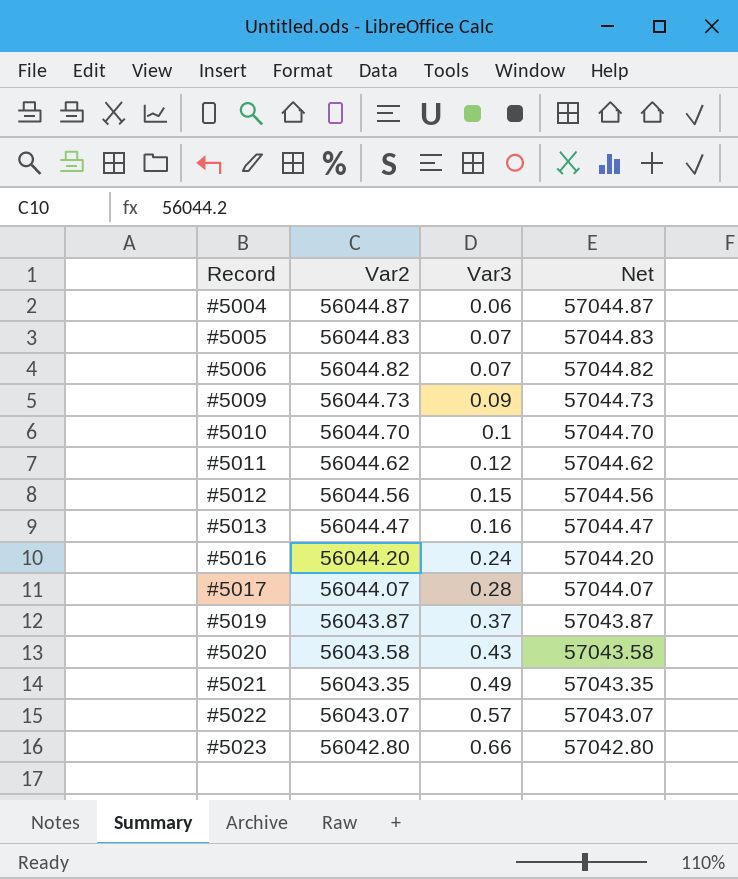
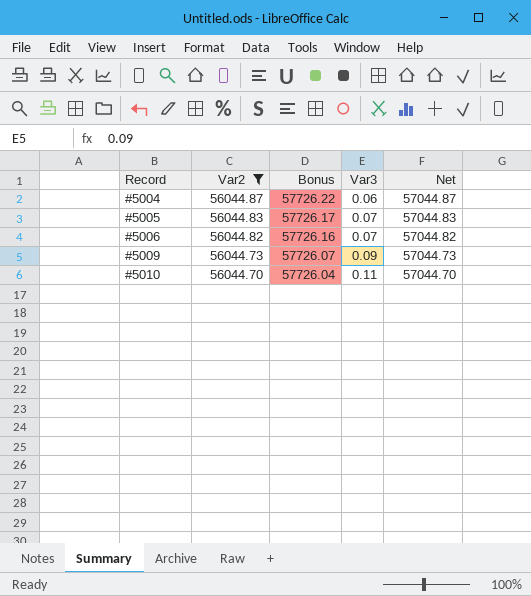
filter: none -> Var2 >= 56044.70
column Bonus | formula: none -> [Var2] * 1.03
#5010 | Var3: 0.1 -> 0.11

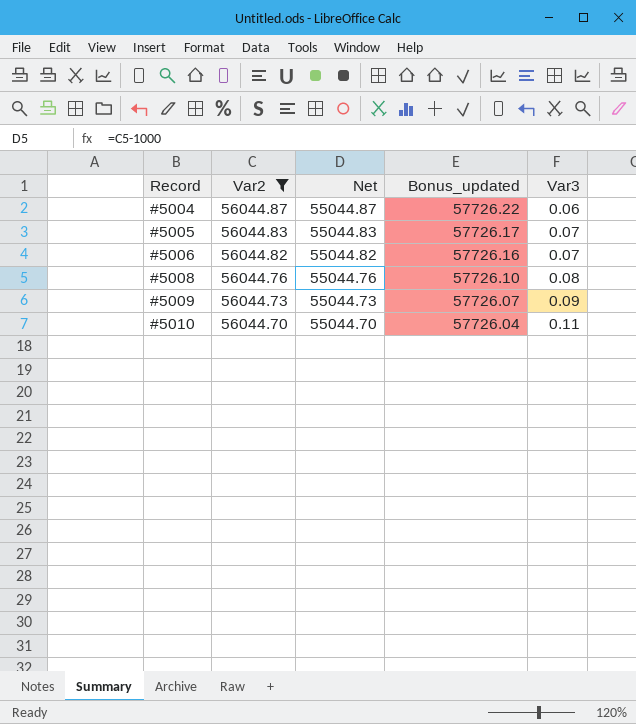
column Net | formula: [Var2] + 1000 -> [Var2] - 1000
column Net | position: 5 -> 3
column name: Bonus -> Bonus_updated
row #5008: none -> 56044.76 | 55044.76 | 57726.10 | 0.08

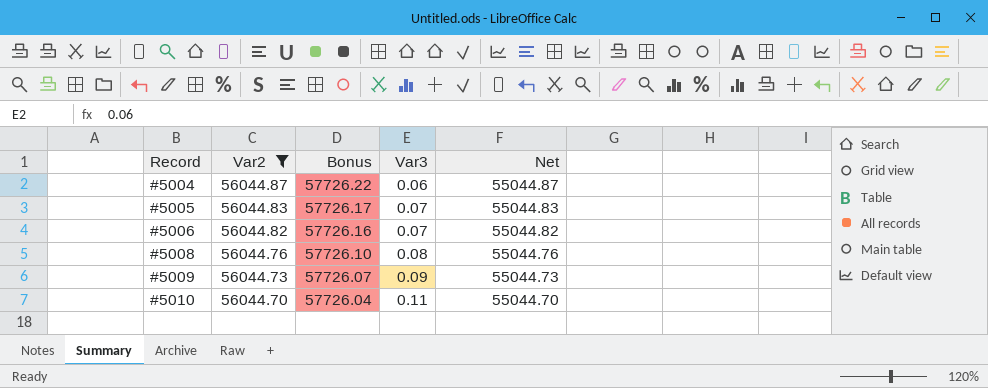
column name: Bonus_updated -> Bonus
column Net | position: 3 -> 5

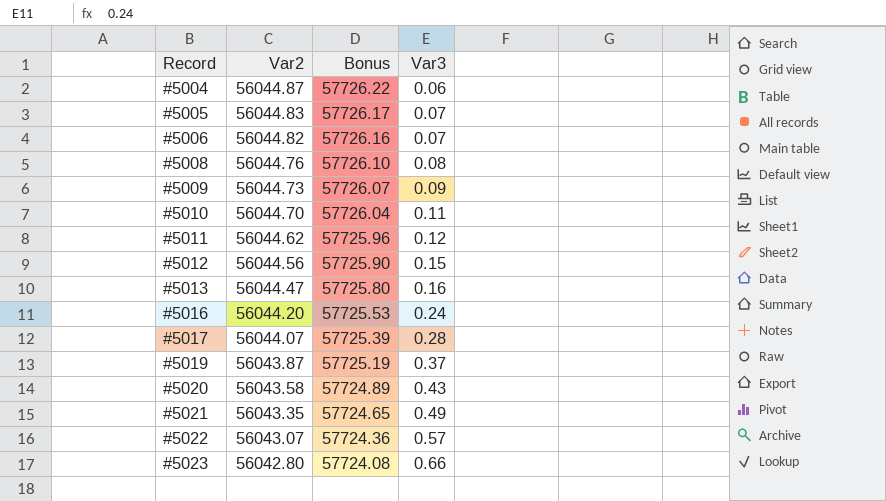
filter: Var2 >= 56044.70 -> none
column Net | formula: [Var2] - 1000 -> none

